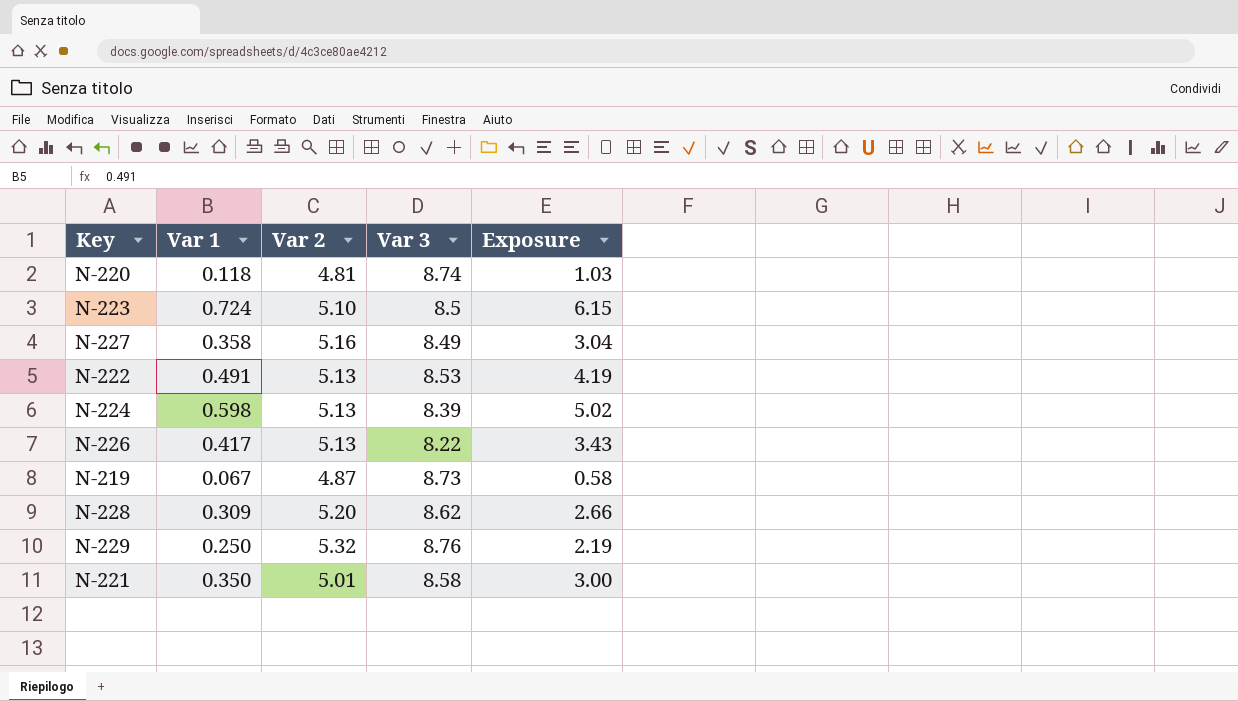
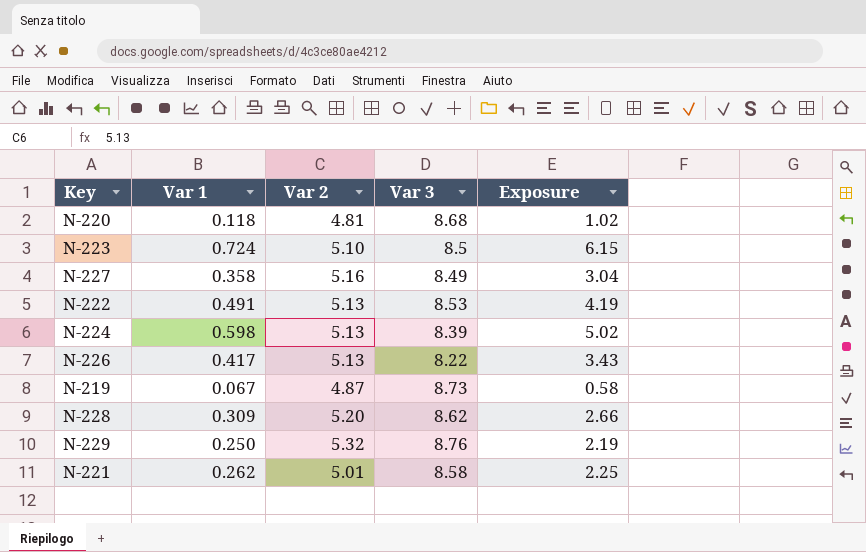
N-220 | Var 3: 8.74 -> 8.68
N-220 | Exposure: 1.03 -> 1.02
N-221 | Var 1: 0.350 -> 0.262
N-221 | Exposure: 3.00 -> 2.25

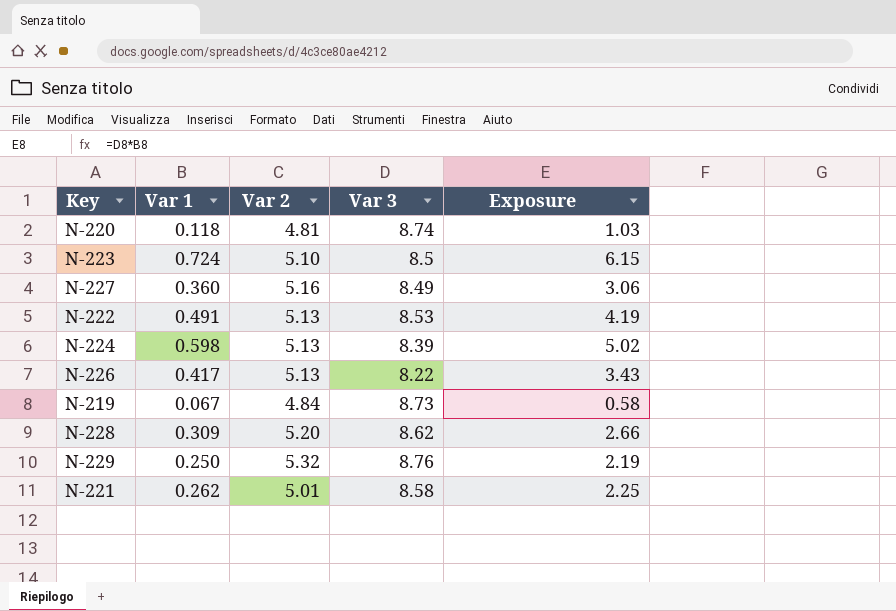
N-220 | Var 3: 8.68 -> 8.74
N-220 | Exposure: 1.02 -> 1.03
N-227 | Var 1: 0.358 -> 0.360
N-227 | Exposure: 3.04 -> 3.06
N-219 | Var 2: 4.87 -> 4.84

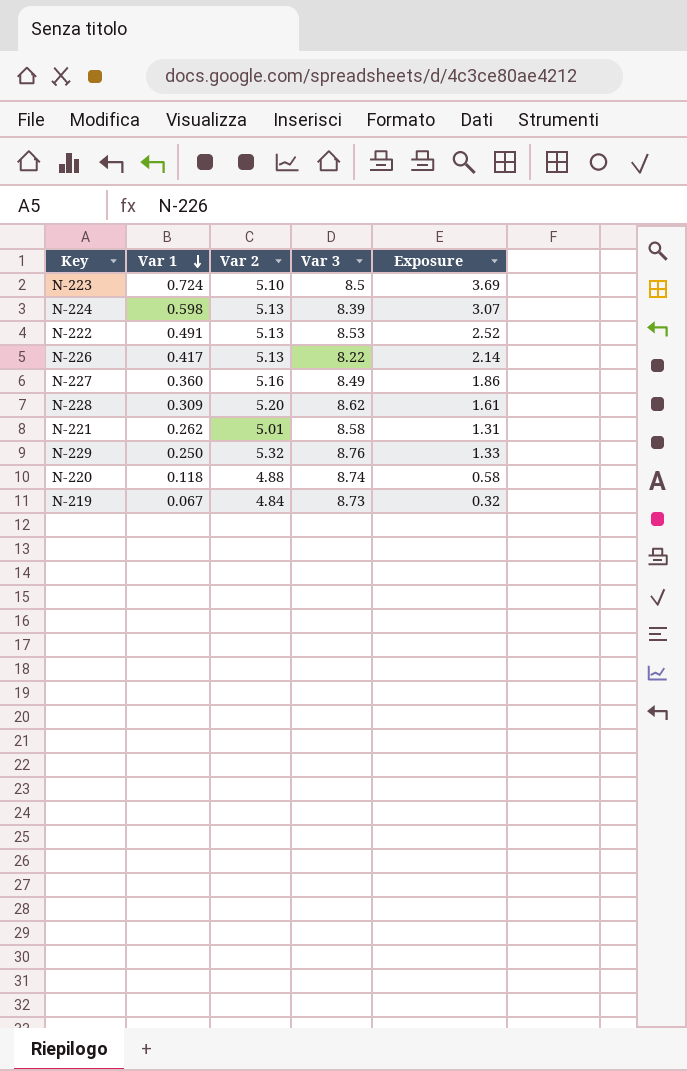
row order: none -> Var 1 descending
column Exposure | formula: [Var 1] * [Var 3] -> [Var 1] * [Var 2]
N-220 | Var 2: 4.81 -> 4.88

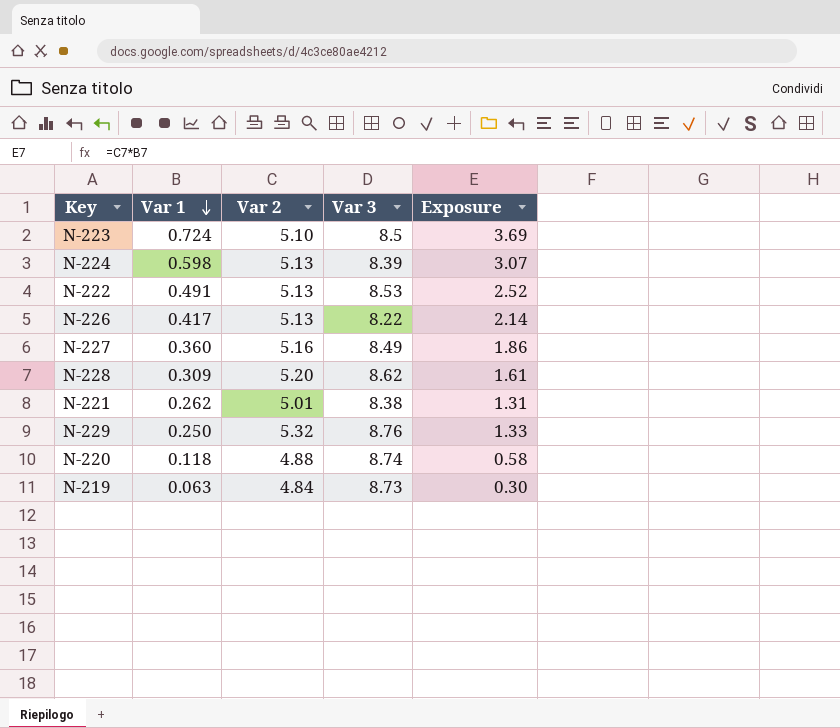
N-221 | Var 3: 8.58 -> 8.38
N-219 | Var 1: 0.067 -> 0.063
N-219 | Exposure: 0.32 -> 0.30

